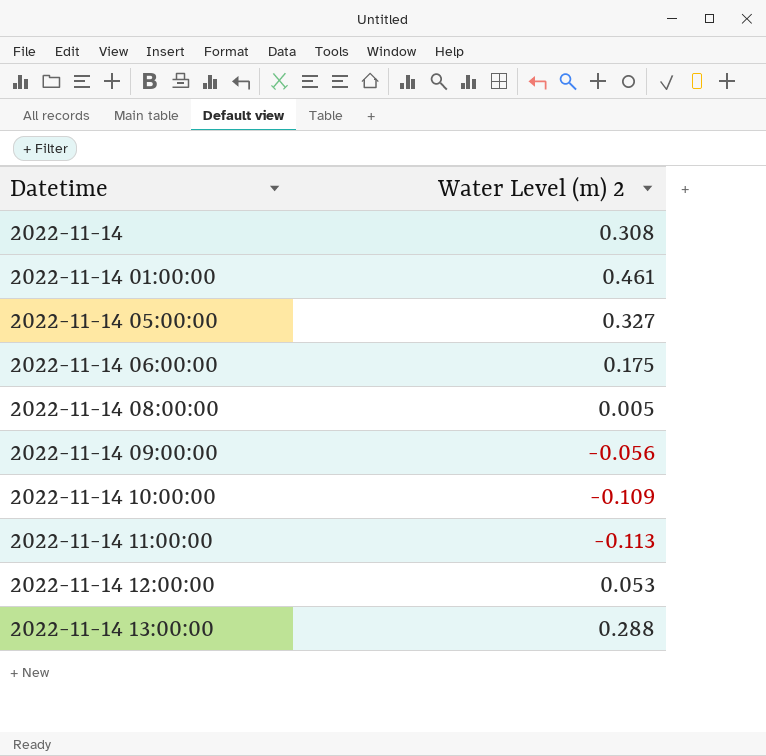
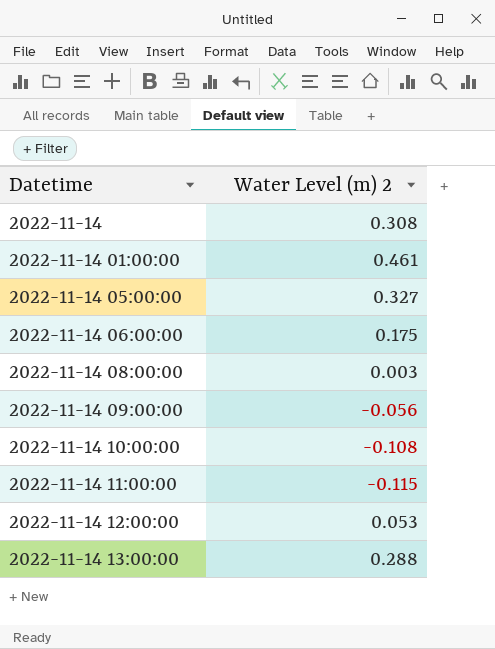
2022-11-14 08:00:00 | Water Level (m) 2: 0.005 -> 0.003
2022-11-14 10:00:00 | Water Level (m) 2: -0.109 -> -0.108
2022-11-14 11:00:00 | Water Level (m) 2: -0.113 -> -0.115

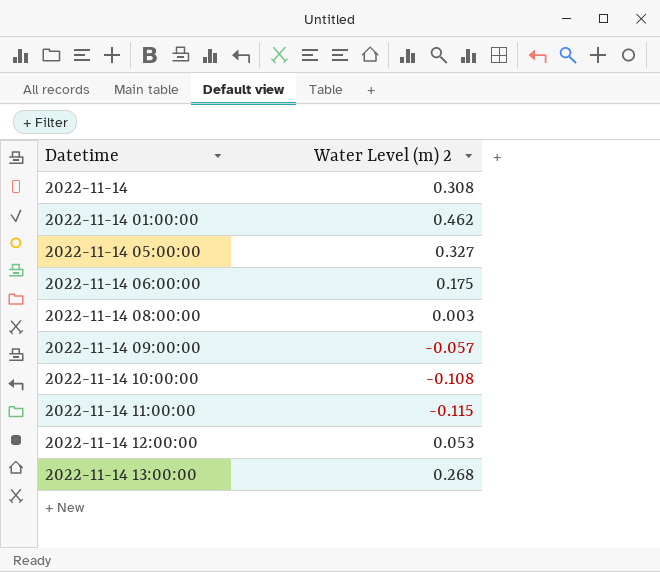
2022-11-14 01:00:00 | Water Level (m) 2: 0.461 -> 0.462
2022-11-14 09:00:00 | Water Level (m) 2: -0.056 -> -0.057
2022-11-14 13:00:00 | Water Level (m) 2: 0.288 -> 0.268

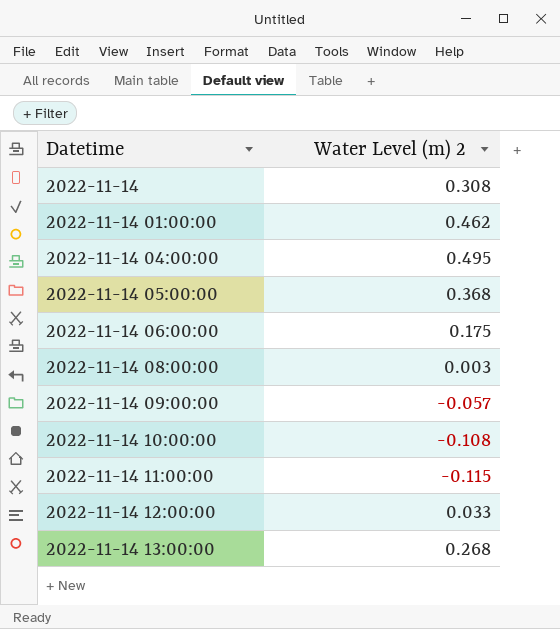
row 2022-11-14 04:00:00: none -> 0.495
2022-11-14 05:00:00 | Water Level (m) 2: 0.327 -> 0.368
2022-11-14 12:00:00 | Water Level (m) 2: 0.053 -> 0.033

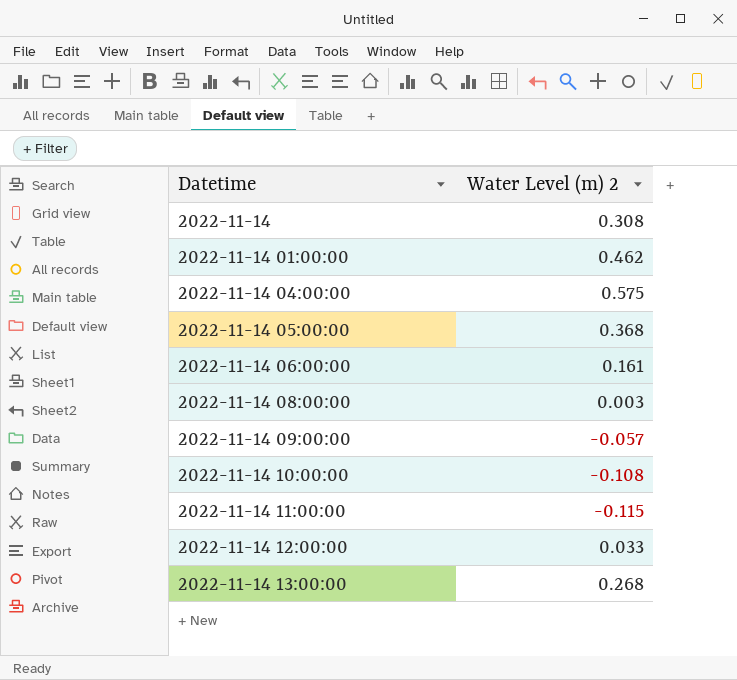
2022-11-14 04:00:00 | Water Level (m) 2: 0.495 -> 0.575
2022-11-14 06:00:00 | Water Level (m) 2: 0.175 -> 0.161

